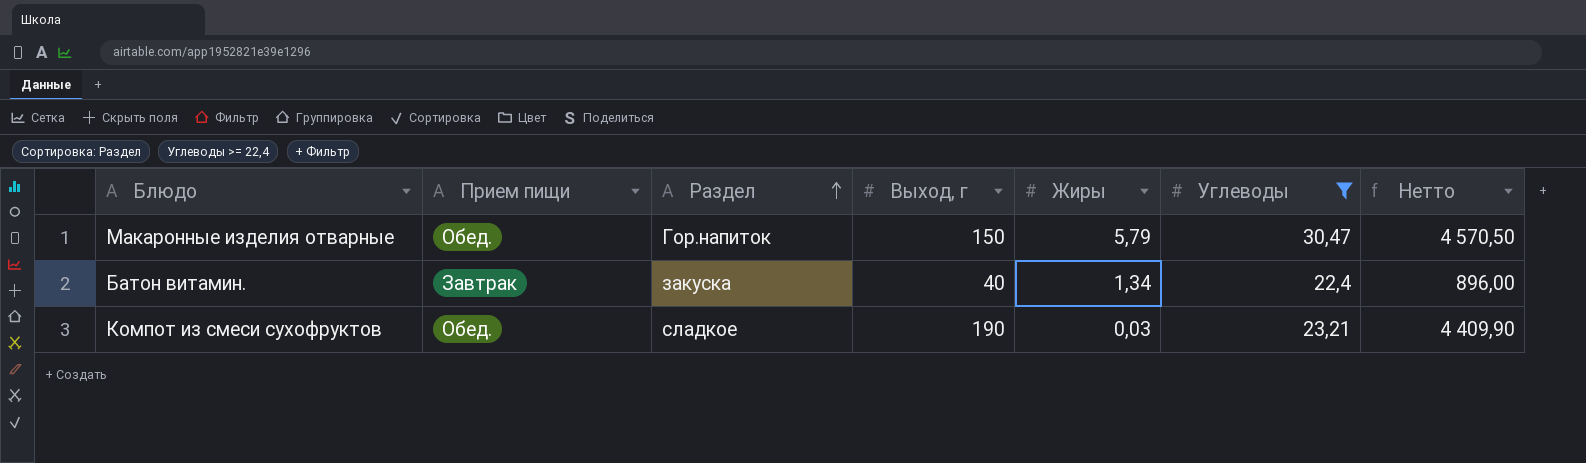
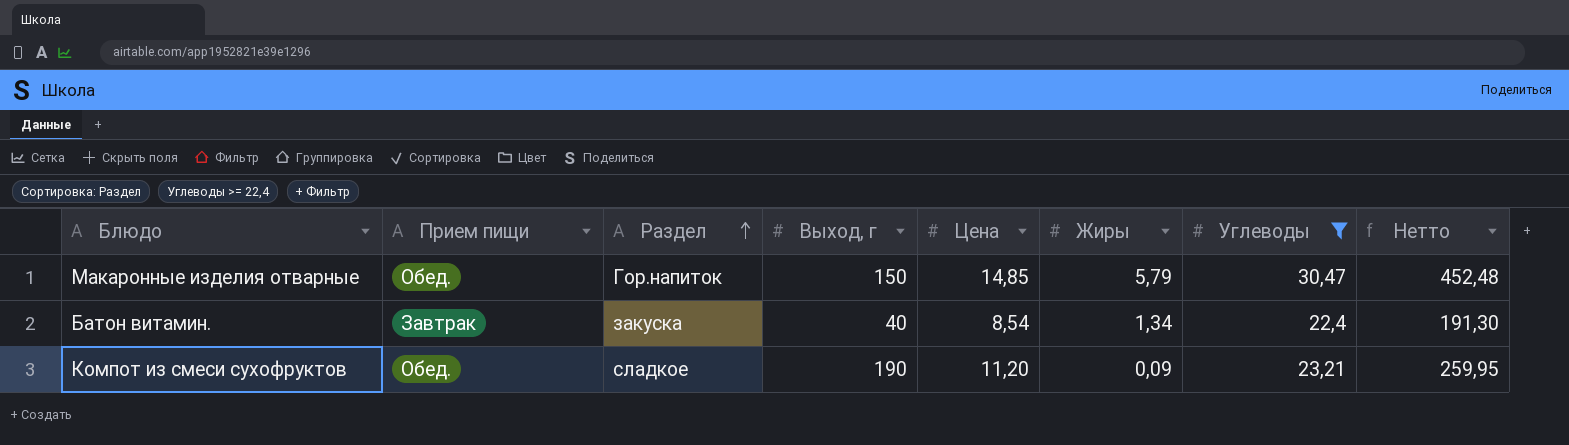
column Цена | position: none -> 5
column Нетто | formula: [Выход, г] * [Углеводы] -> [Цена] * [Углеводы]
Компот из смеси сухофруктов | Жиры: 0,03 -> 0,09

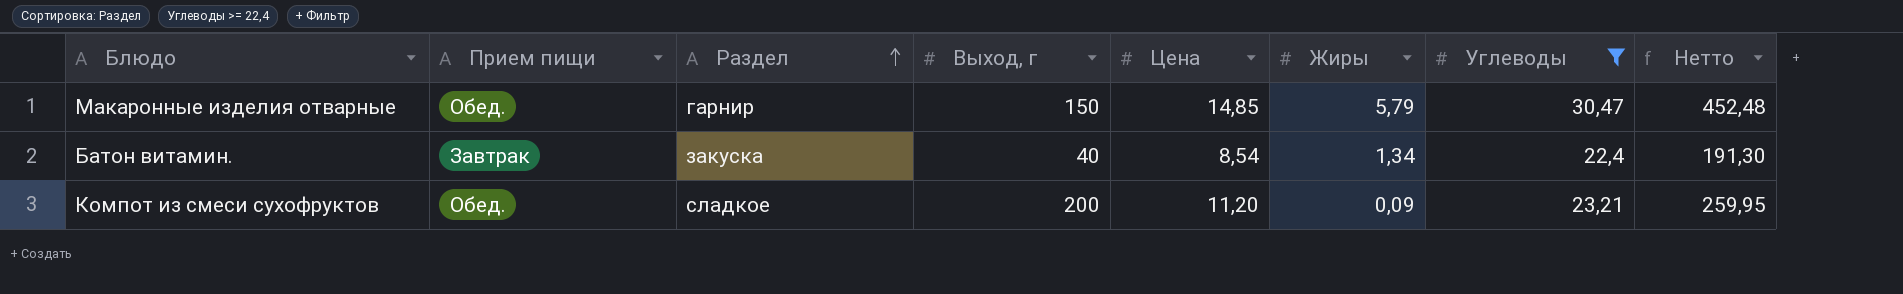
Макаронные изделия отварные | Раздел: Гор.напиток -> гарнир
Компот из смеси сухофруктов | Выход, г: 190 -> 200

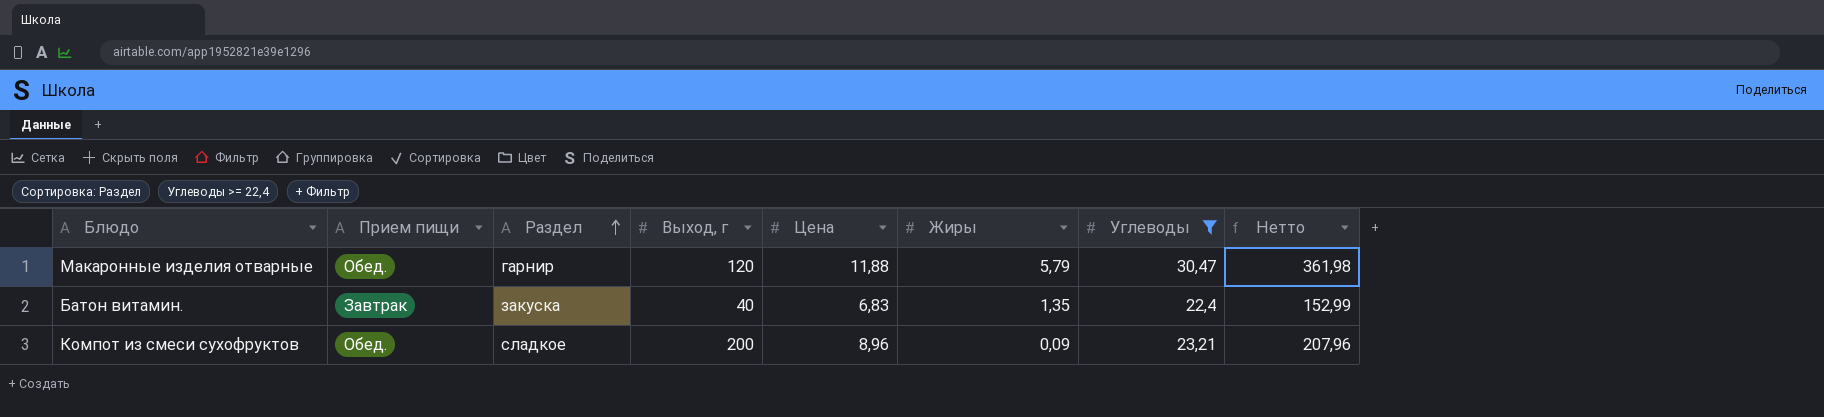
Макаронные изделия отварные | Выход, г: 150 -> 120
Макаронные изделия отварные | Цена: 14,85 -> 11,88
Макаронные изделия отварные | Нетто: 452,48 -> 361,98
Батон витамин. | Цена: 8,54 -> 6,83
Батон витамин. | Жиры: 1,34 -> 1,35
Батон витамин. | Нетто: 191,30 -> 152,99
Компот из смеси сухофруктов | Цена: 11,20 -> 8,96
Компот из смеси сухофруктов | Нетто: 259,95 -> 207,96

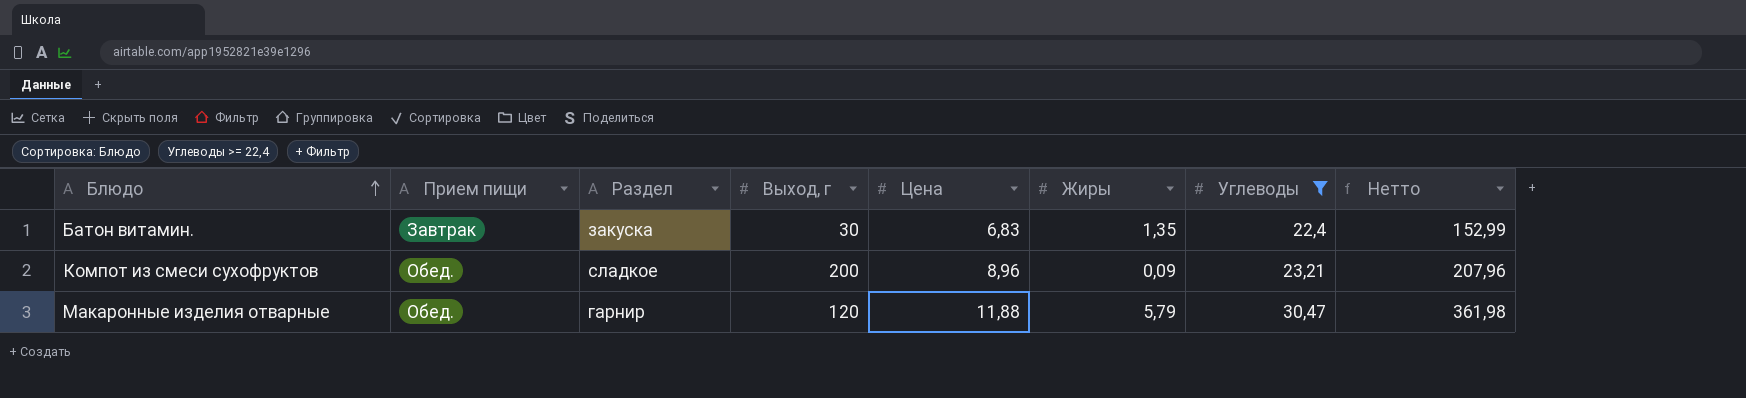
row order: Раздел ascending -> Блюдо ascending
Батон витамин. | Выход, г: 40 -> 30

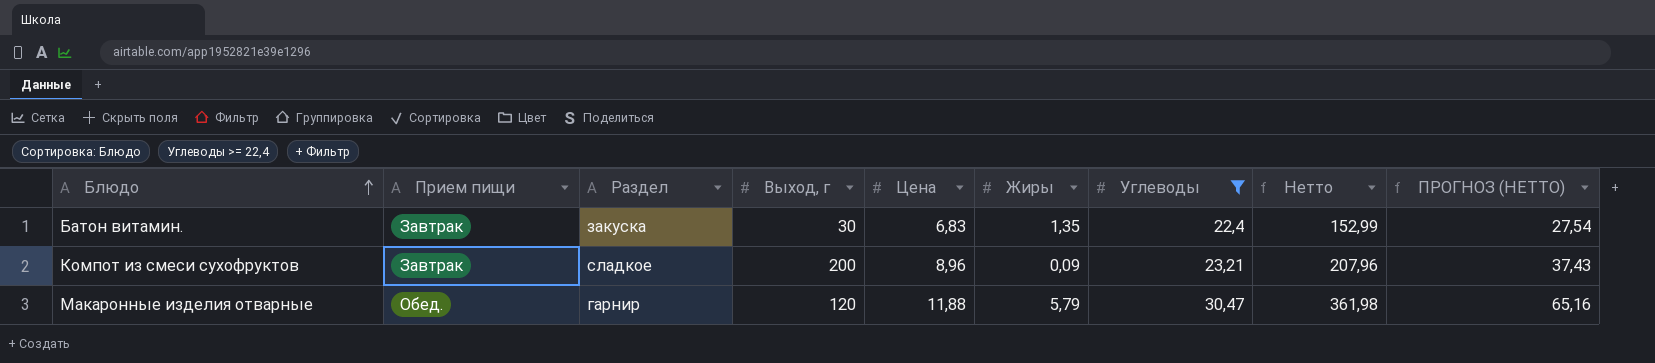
column ПРОГНОЗ (НЕТТО) | formula: none -> [Нетто] * 0,18
Компот из смеси сухофруктов | Прием пищи: Обед. -> Завтрак

